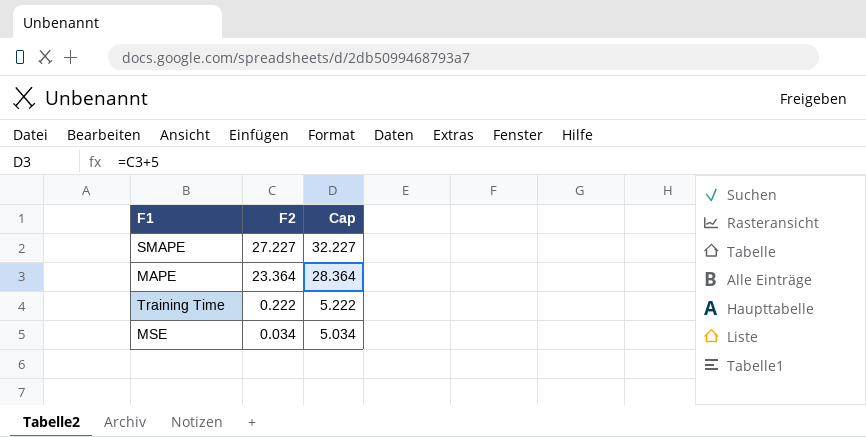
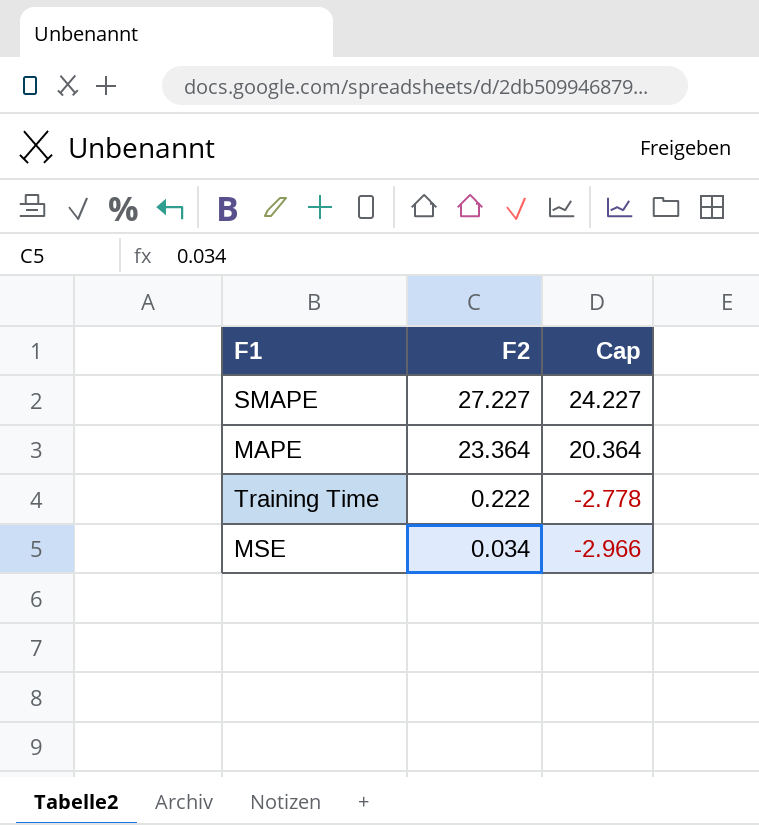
column Cap | formula: [F2] + 5 -> [F2] - 3

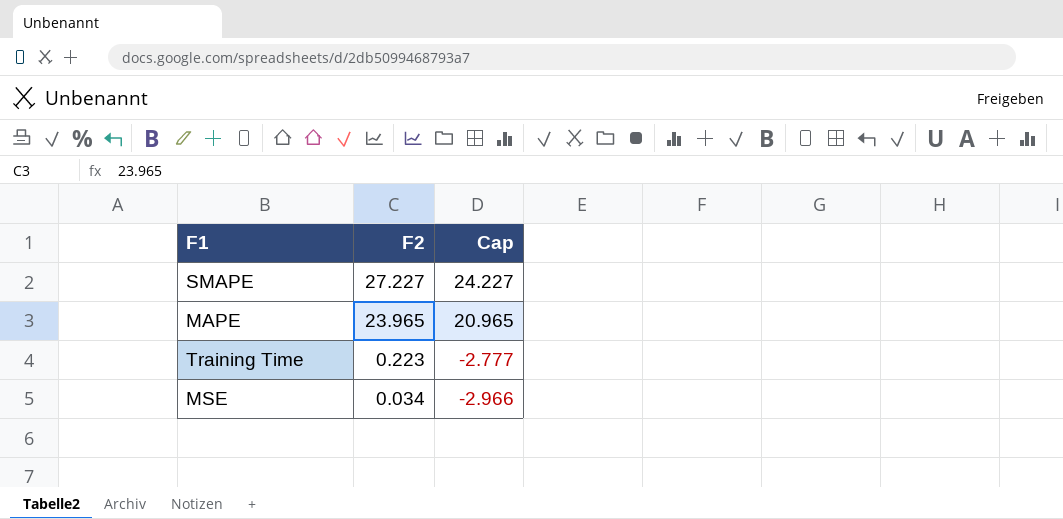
MAPE | F2: 23.364 -> 23.965
MAPE | Cap: 20.364 -> 20.965
Training Time | F2: 0.222 -> 0.223
Training Time | Cap: -2.778 -> -2.777

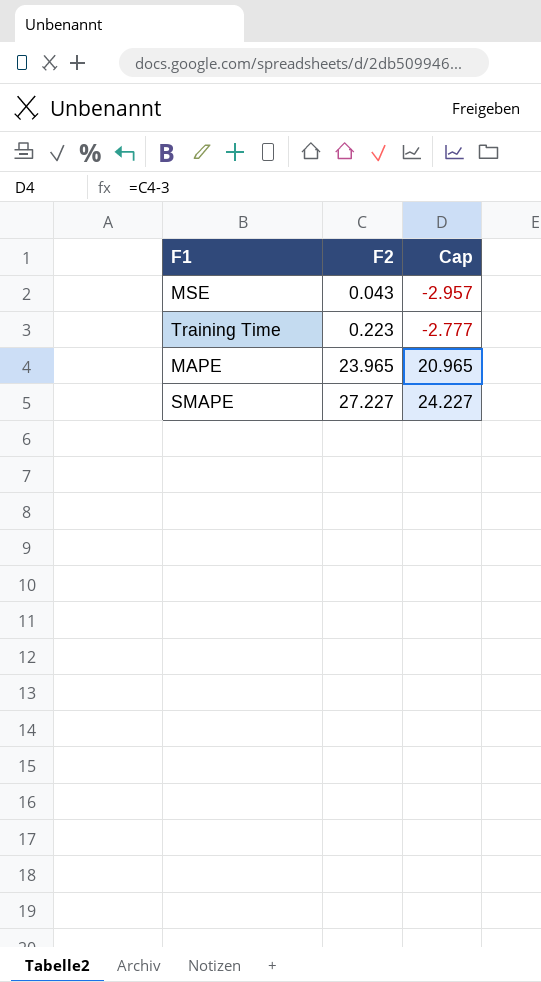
row order: F2 descending -> F2 ascending
MSE | F2: 0.034 -> 0.043
MSE | Cap: -2.966 -> -2.957

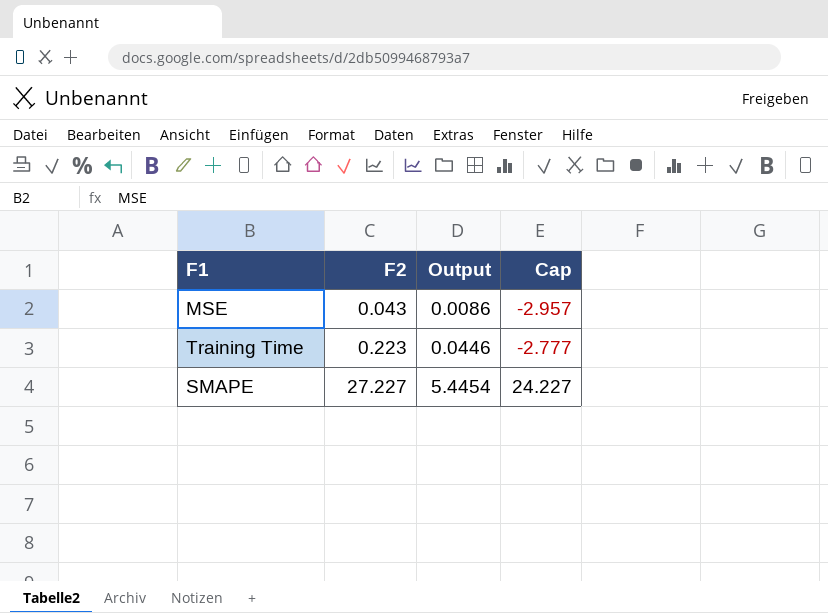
column Output | formula: none -> [F2] * 0.2
row MAPE: 23.965 | 20.965 -> none

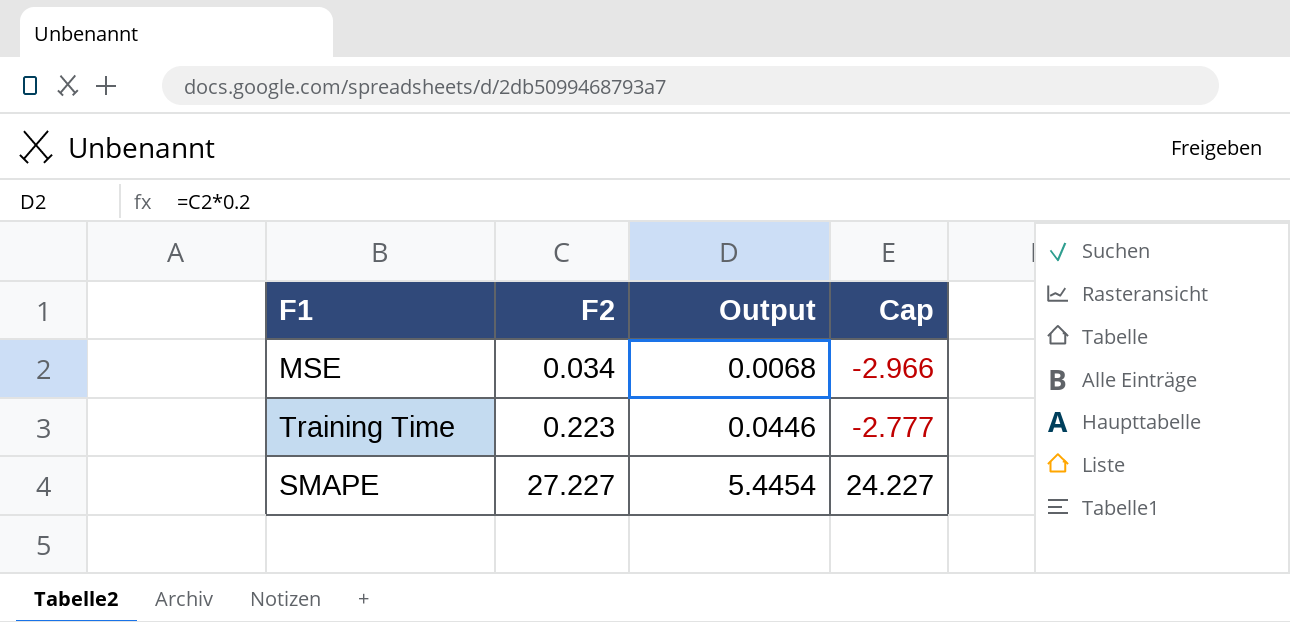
MSE | F2: 0.043 -> 0.034
MSE | Output: 0.0086 -> 0.0068
MSE | Cap: -2.957 -> -2.966

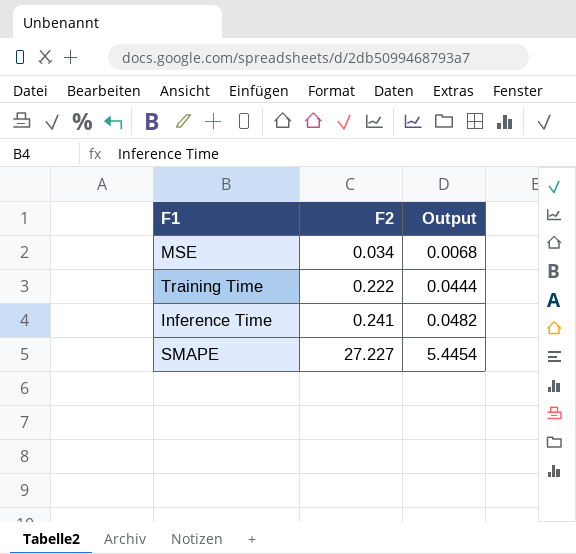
column Cap | formula: [F2] - 3 -> none
Training Time | F2: 0.223 -> 0.222
Training Time | Output: 0.0446 -> 0.0444
row Inference Time: none -> 0.241 | 0.0482

